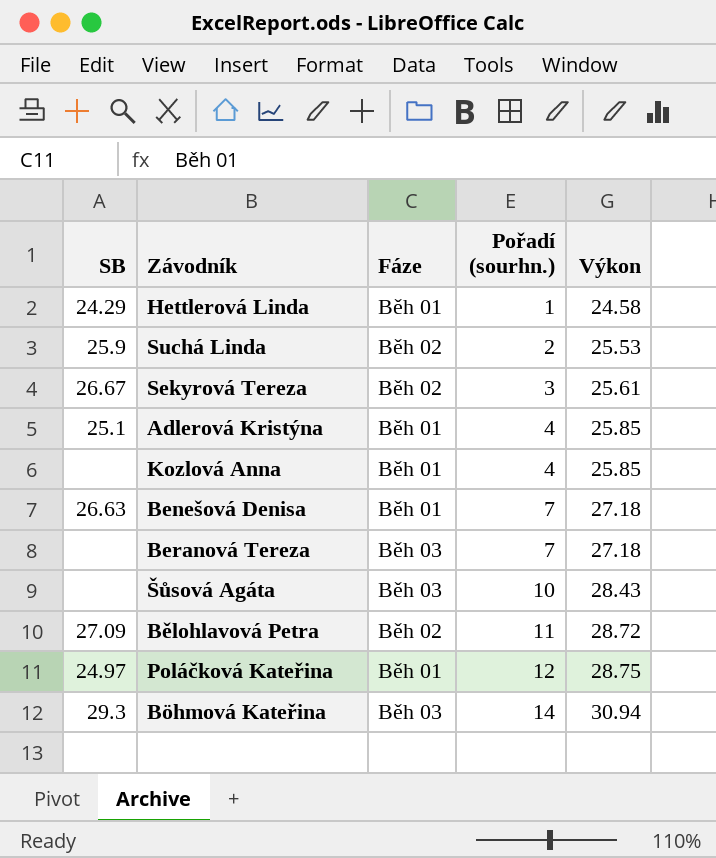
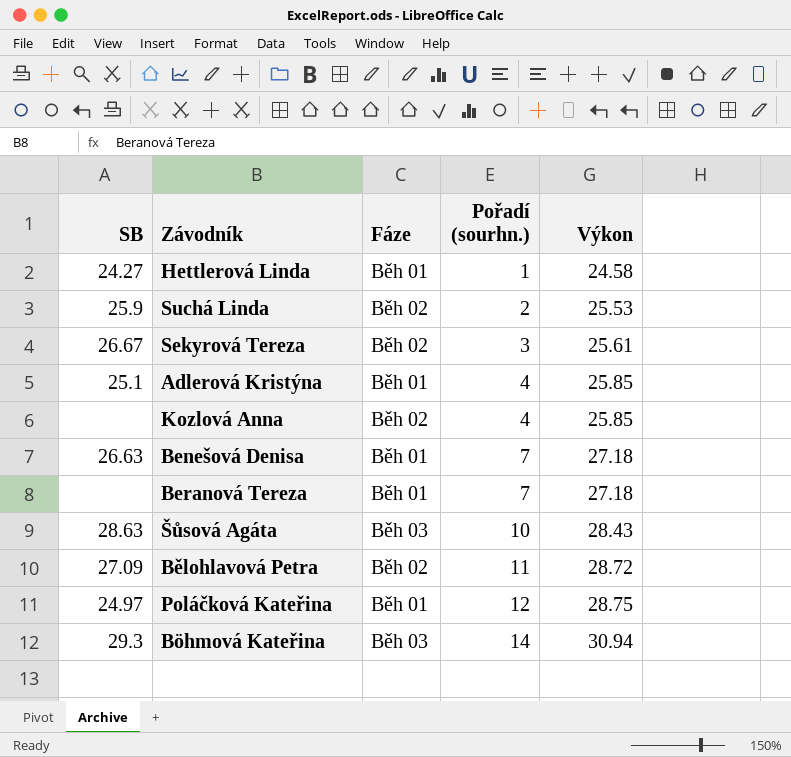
Hettlerová Linda | SB: 24.29 -> 24.27
Kozlová Anna | Fáze: Běh 01 -> Běh 02
Beranová Tereza | Fáze: Běh 03 -> Běh 01
Šůsová Agáta | SB: none -> 28.63

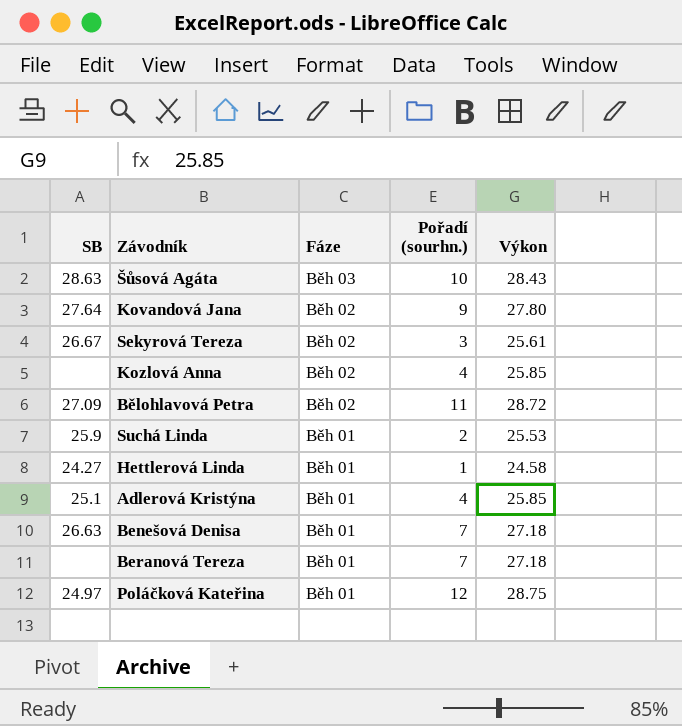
row order: Pořadí (sourhn.) ascending -> Fáze descending
row Böhmová Kateřina: 29.3 | Běh 03 | 14 | 30.94 -> none
row Kovandová Jana: none -> 27.64 | Běh 02 | 9 | 27.80
Suchá Linda | Fáze: Běh 02 -> Běh 01

